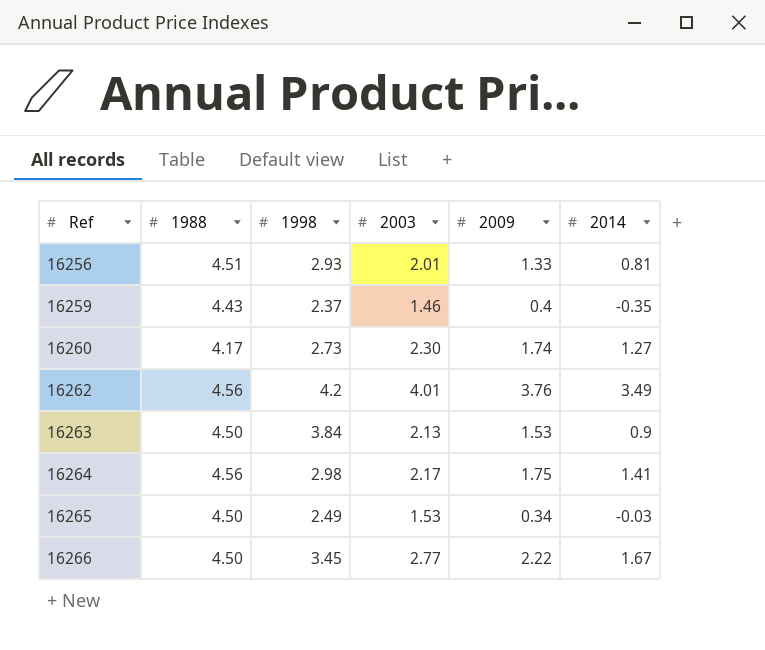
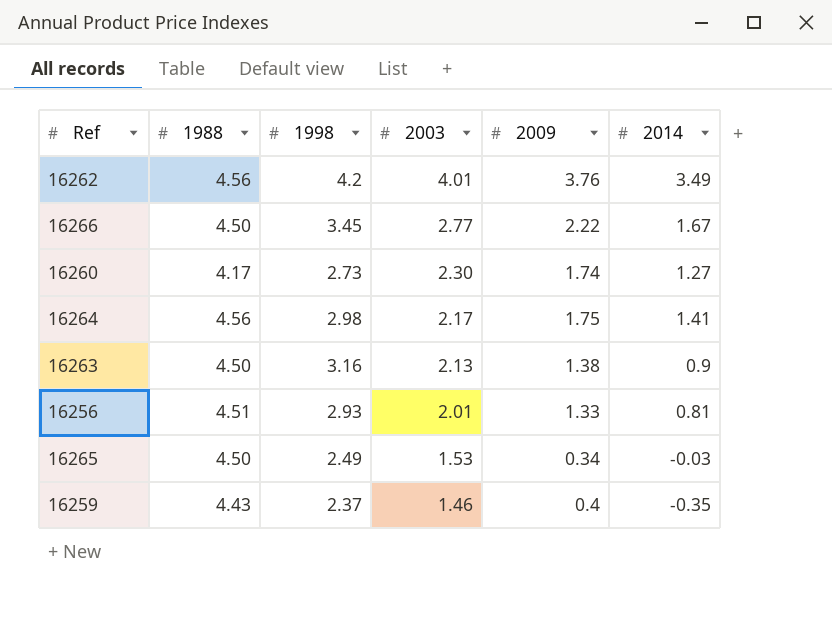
row order: Ref ascending -> 2003 descending
16263 | 1998: 3.84 -> 3.16
16263 | 2009: 1.53 -> 1.38

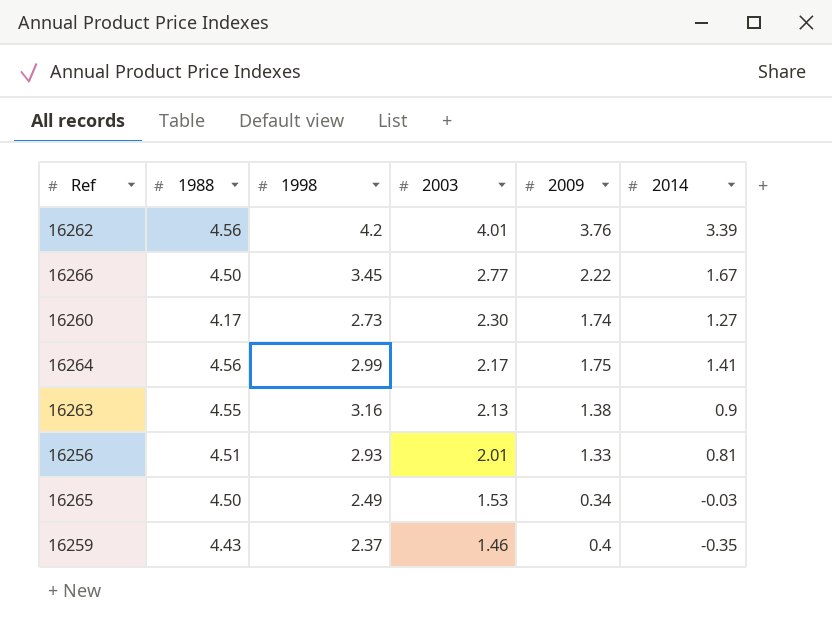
16262 | 2014: 3.49 -> 3.39
16264 | 1998: 2.98 -> 2.99
16263 | 1988: 4.50 -> 4.55

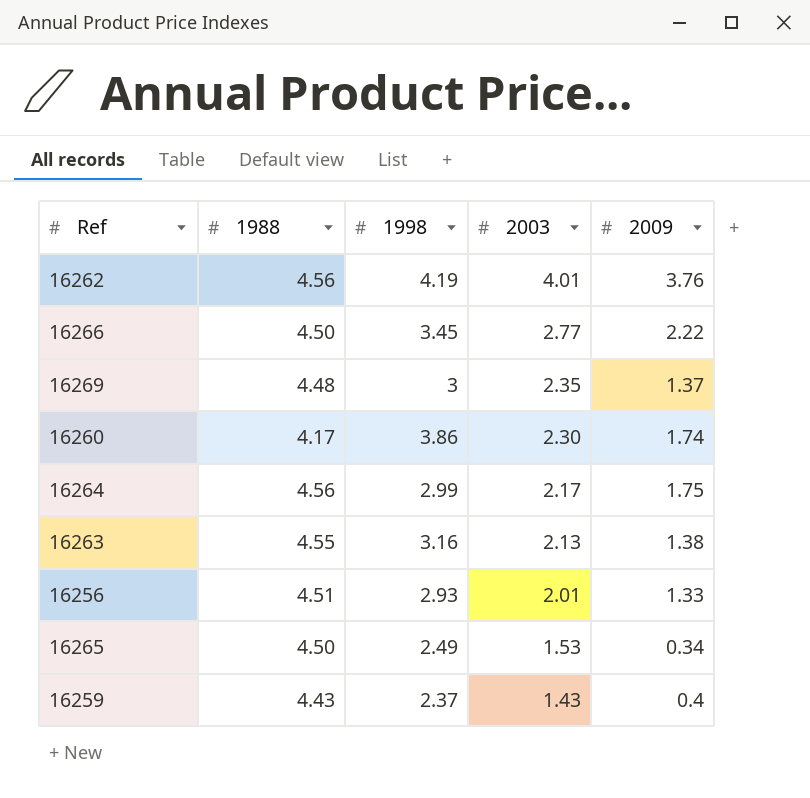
column 2014 | position: 6 -> none
16262 | 1998: 4.2 -> 4.19
row 16269: none -> 4.48 | 3 | 2.35 | 1.37
16260 | 1998: 2.73 -> 3.86
16259 | 2003: 1.46 -> 1.43

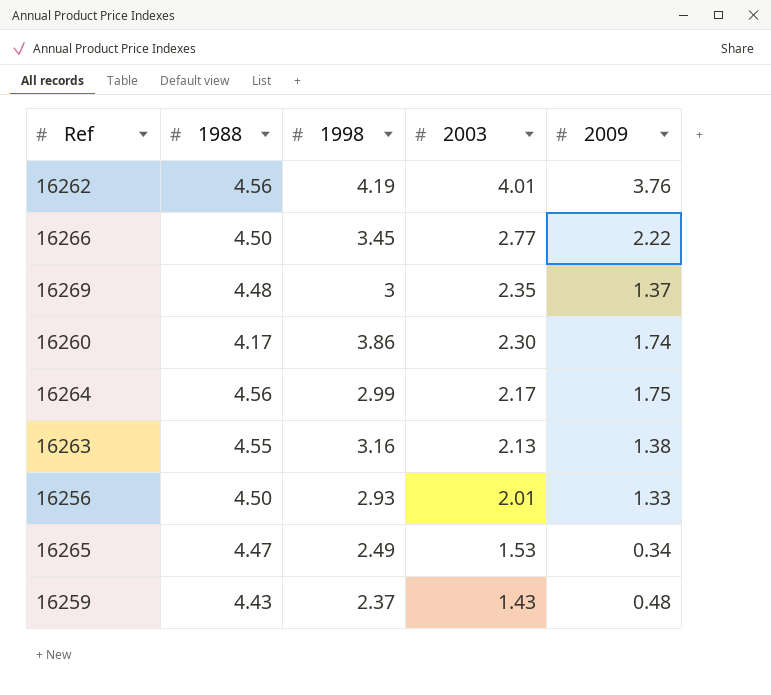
16256 | 1988: 4.51 -> 4.50
16265 | 1988: 4.50 -> 4.47
16259 | 2009: 0.4 -> 0.48

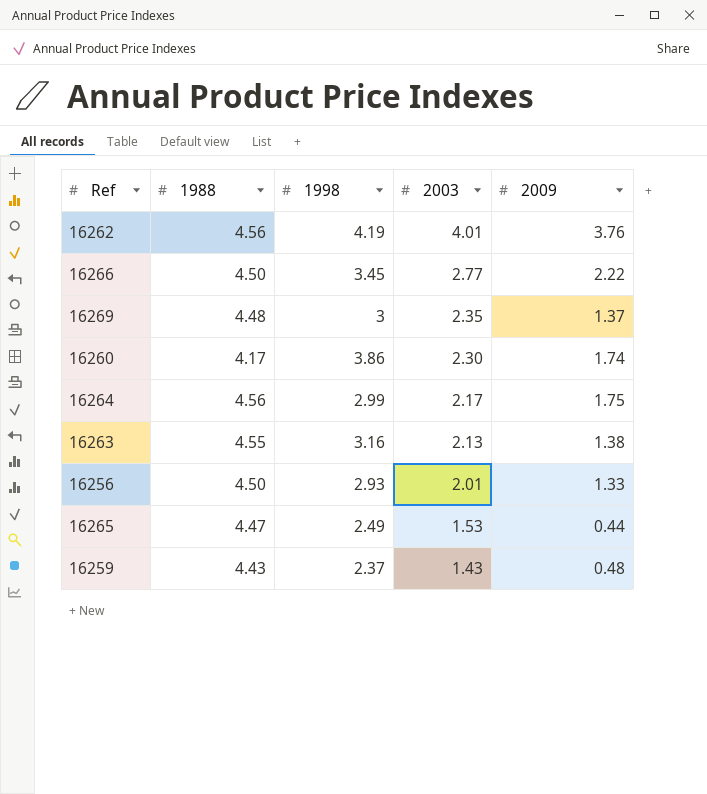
16265 | 2009: 0.34 -> 0.44

